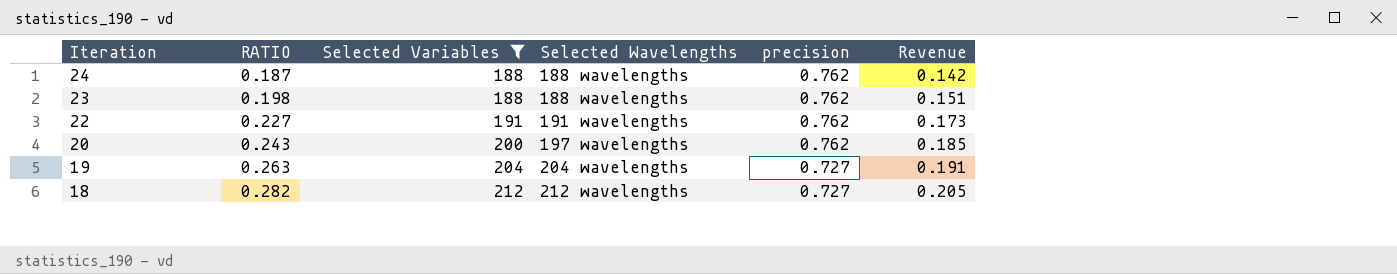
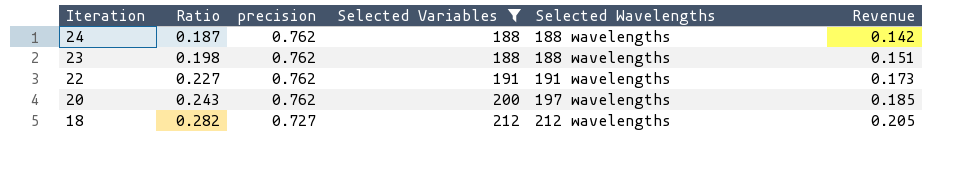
column name: RATIO -> Ratio
column precision | position: 5 -> 3
row 19: 0.263 | 204 | 204 wavelengths | 0.727 | 0.191 -> none

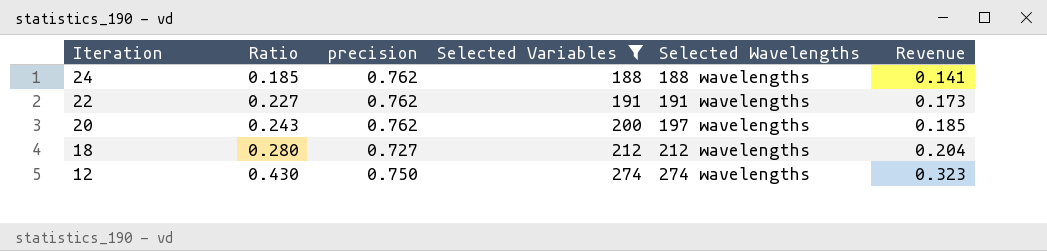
row 23: 0.198 | 0.762 | 188 | 188 wavelengths | 0.151 -> none
24 | Ratio: 0.187 -> 0.185
24 | Revenue: 0.142 -> 0.141
18 | Ratio: 0.282 -> 0.280
18 | Revenue: 0.205 -> 0.204
row 12: none -> 0.430 | 0.750 | 274 | 274 wavelengths | 0.323

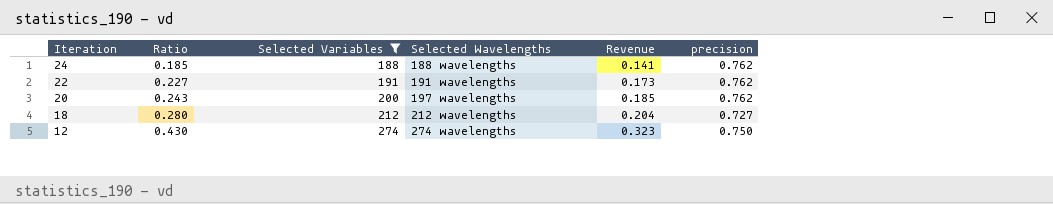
column precision | position: 3 -> 6

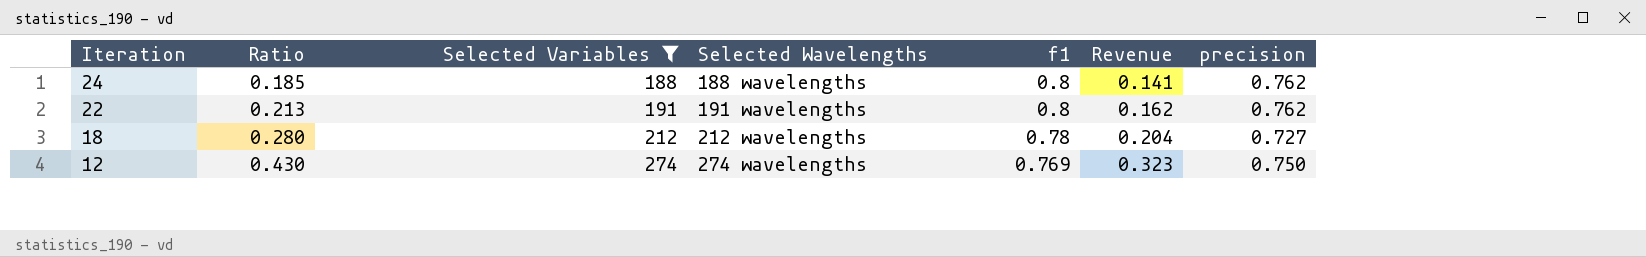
column f1 | position: none -> 5
row 20: 0.243 | 200 | 197 wavelengths | 0.185 | 0.762 -> none
22 | Ratio: 0.227 -> 0.213
22 | Revenue: 0.173 -> 0.162

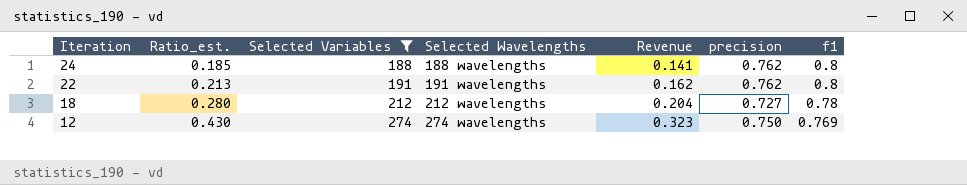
column name: Ratio -> Ratio_est.
column f1 | position: 5 -> 7

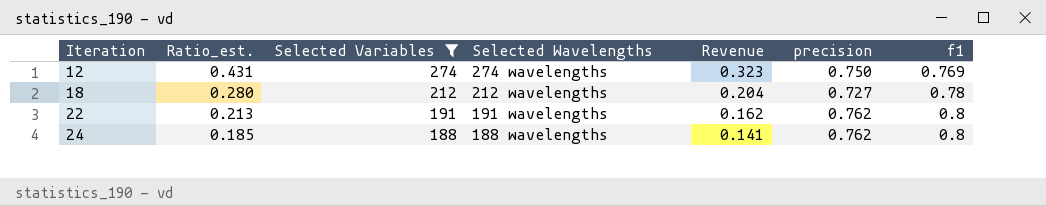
row order: Iteration descending -> Iteration ascending
12 | Ratio_est.: 0.430 -> 0.431

